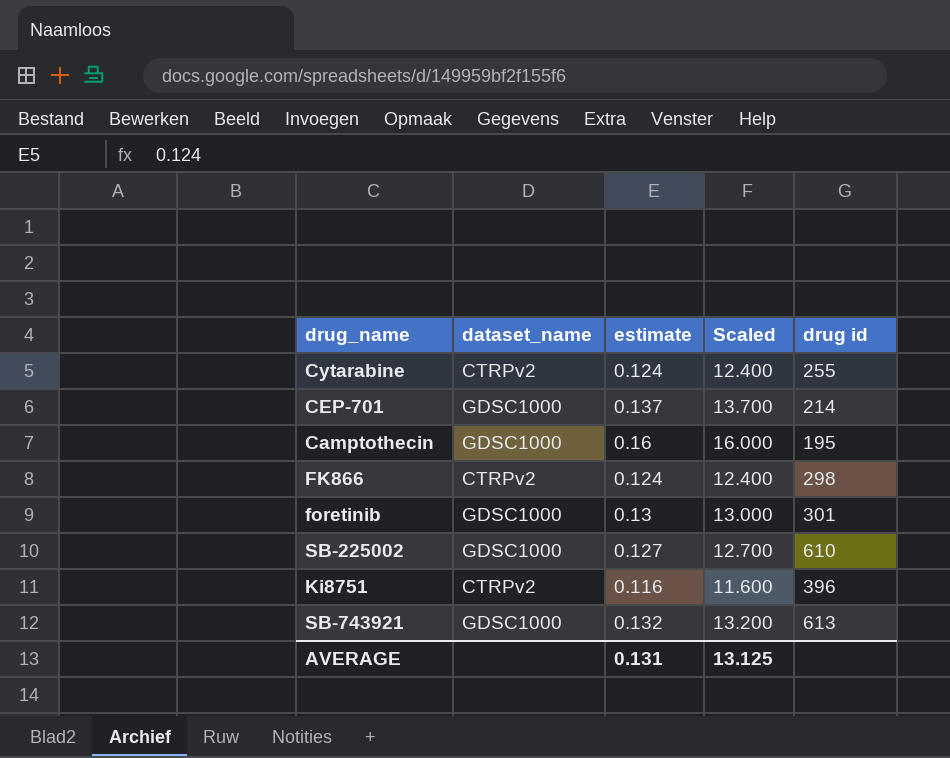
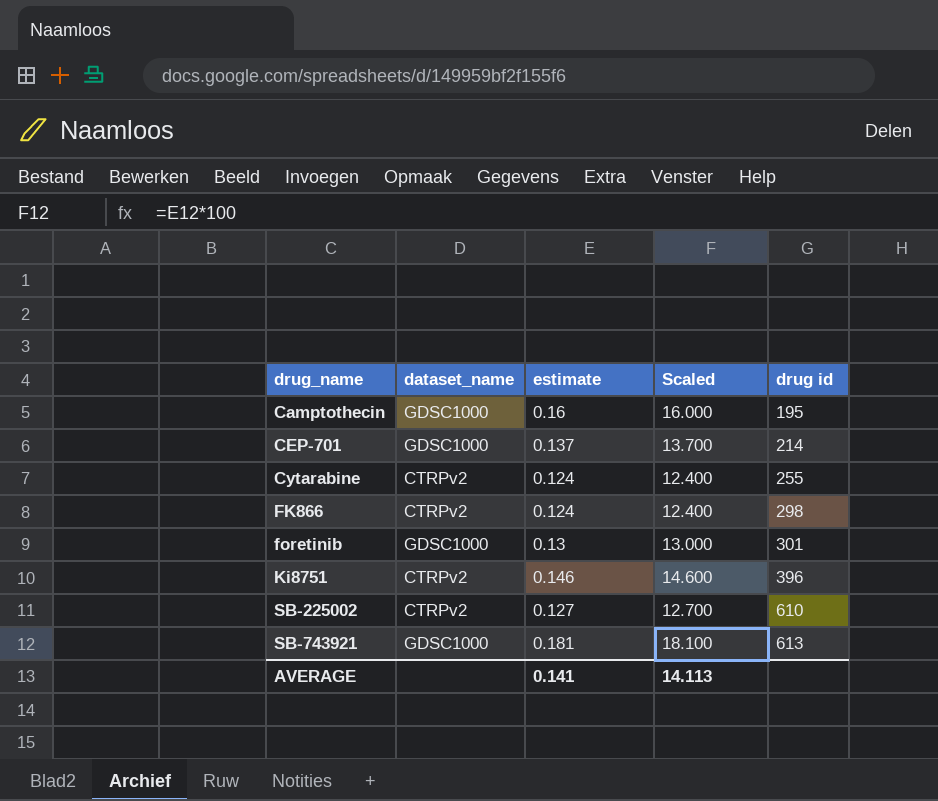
row order: none -> drug_name ascending
Ki8751 | estimate: 0.116 -> 0.146
Ki8751 | Scaled: 11.600 -> 14.600
SB-225002 | dataset_name: GDSC1000 -> CTRPv2
SB-743921 | estimate: 0.132 -> 0.181
SB-743921 | Scaled: 13.200 -> 18.100
AVERAGE | estimate: 0.131 -> 0.141
AVERAGE | Scaled: 13.125 -> 14.113

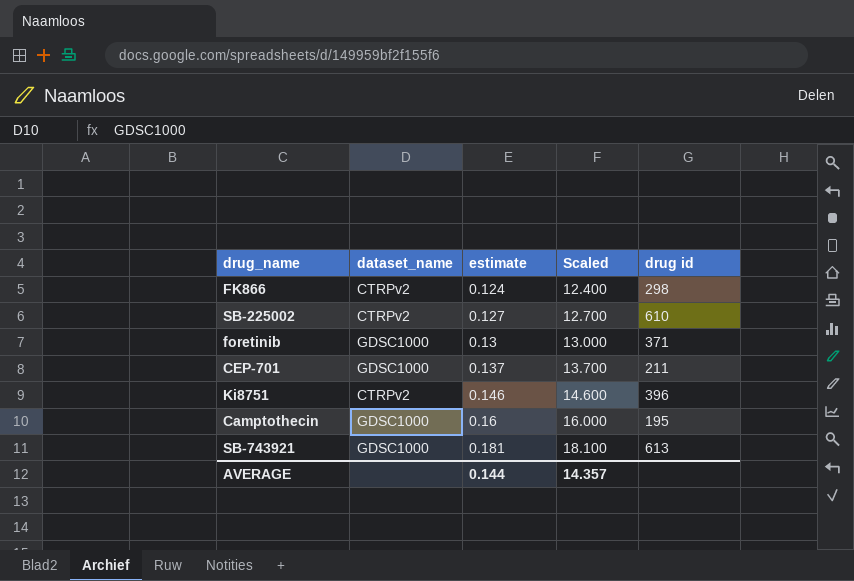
row order: drug_name ascending -> estimate ascending
row Cytarabine: CTRPv2 | 0.124 | 12.400 | 255 -> none
foretinib | drug id: 301 -> 371
CEP-701 | drug id: 214 -> 211
AVERAGE | estimate: 0.141 -> 0.144
AVERAGE | Scaled: 14.113 -> 14.357

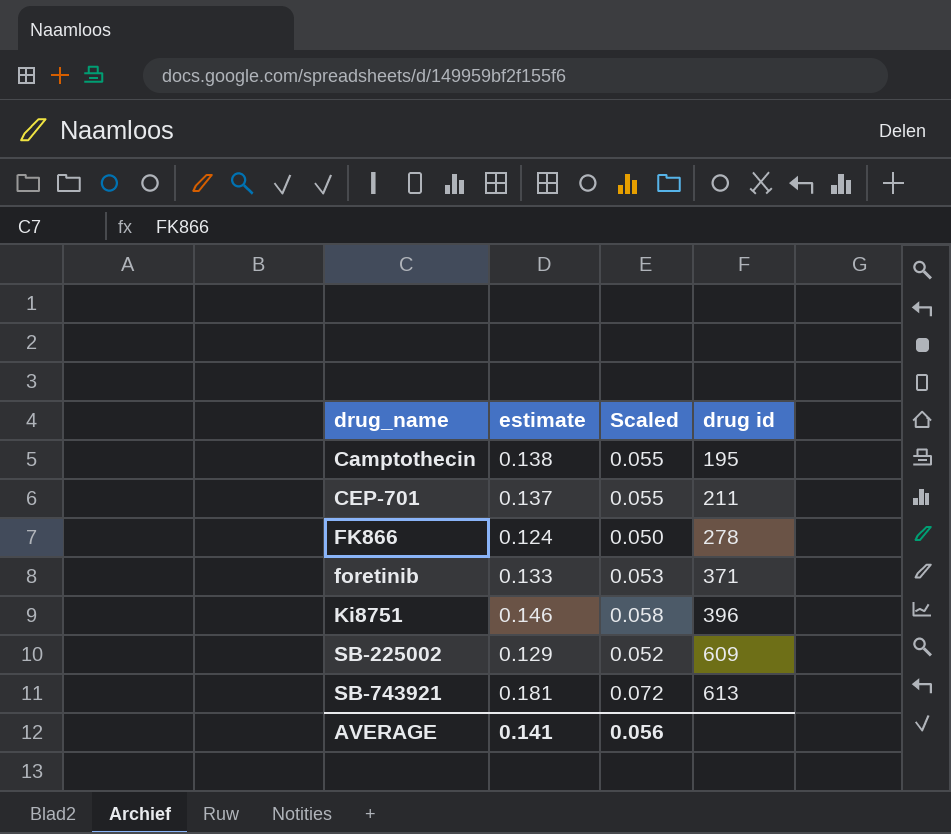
row order: estimate ascending -> drug_name ascending
column dataset_name | position: 2 -> none
column Scaled | formula: [estimate] * 100 -> [estimate] * 0.4
Camptothecin | estimate: 0.16 -> 0.138
FK866 | drug id: 298 -> 278
foretinib | estimate: 0.13 -> 0.133
SB-225002 | estimate: 0.127 -> 0.129
SB-225002 | drug id: 610 -> 609
AVERAGE | estimate: 0.144 -> 0.141
AVERAGE | Scaled: 14.357 -> 0.056

